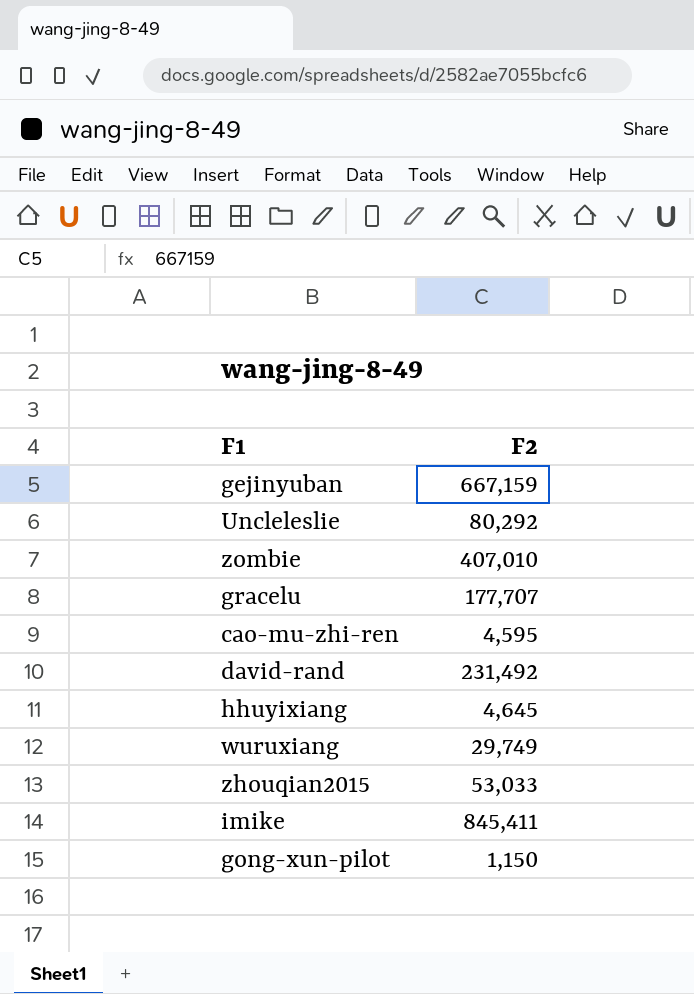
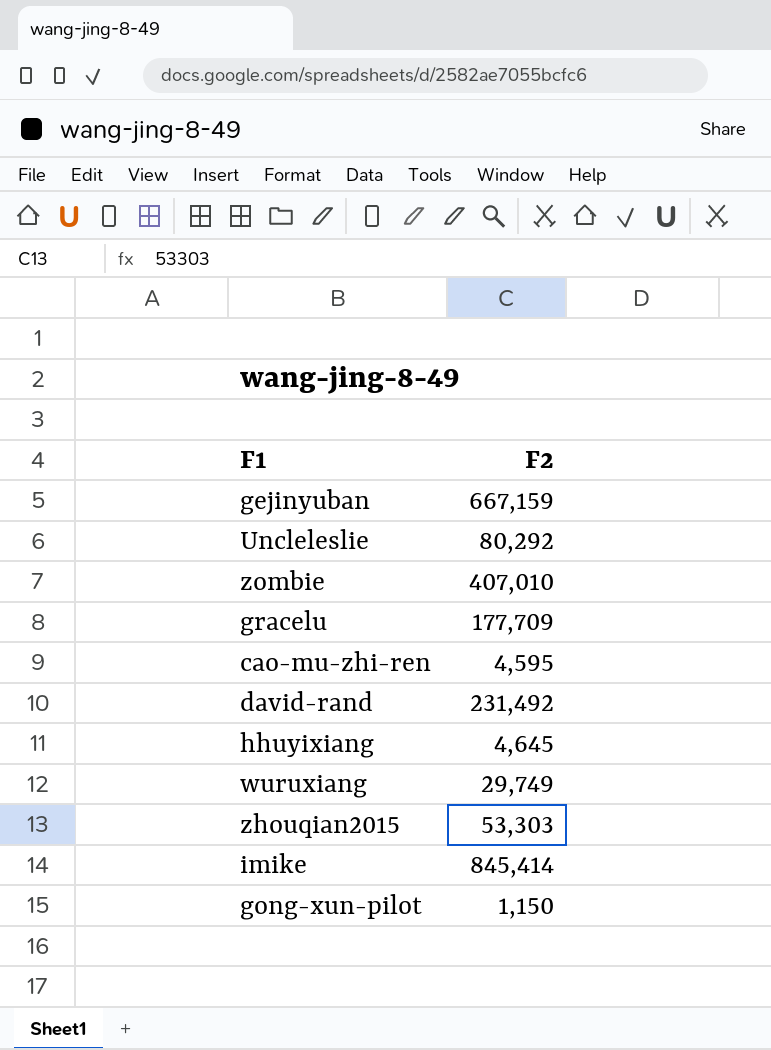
gracelu | F2: 177,707 -> 177,709
zhouqian2015 | F2: 53,033 -> 53,303
imike | F2: 845,411 -> 845,414

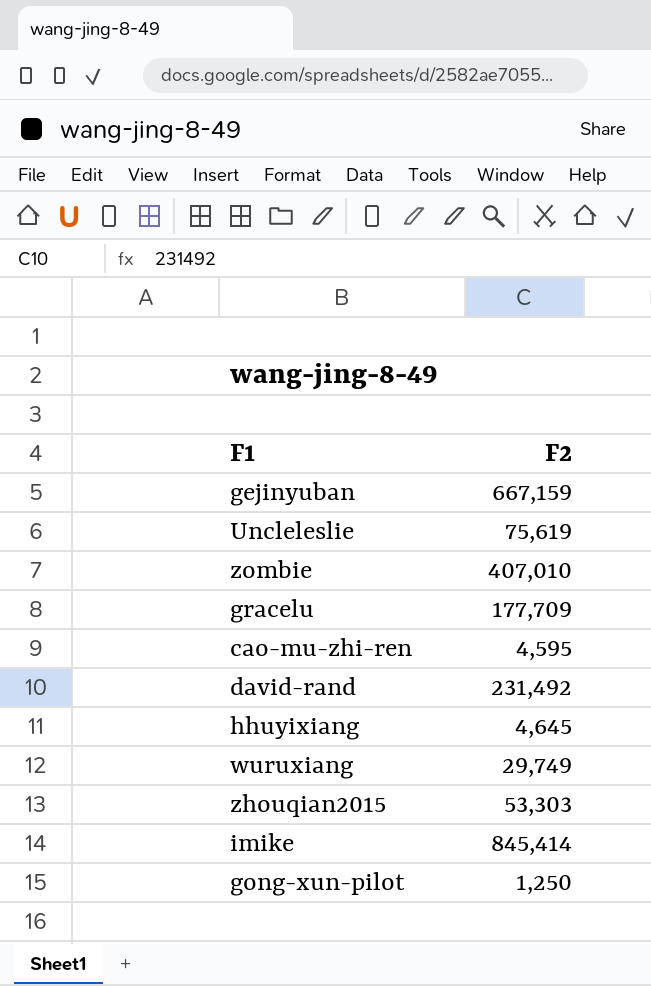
Uncleleslie | F2: 80,292 -> 75,619
gong-xun-pilot | F2: 1,150 -> 1,250

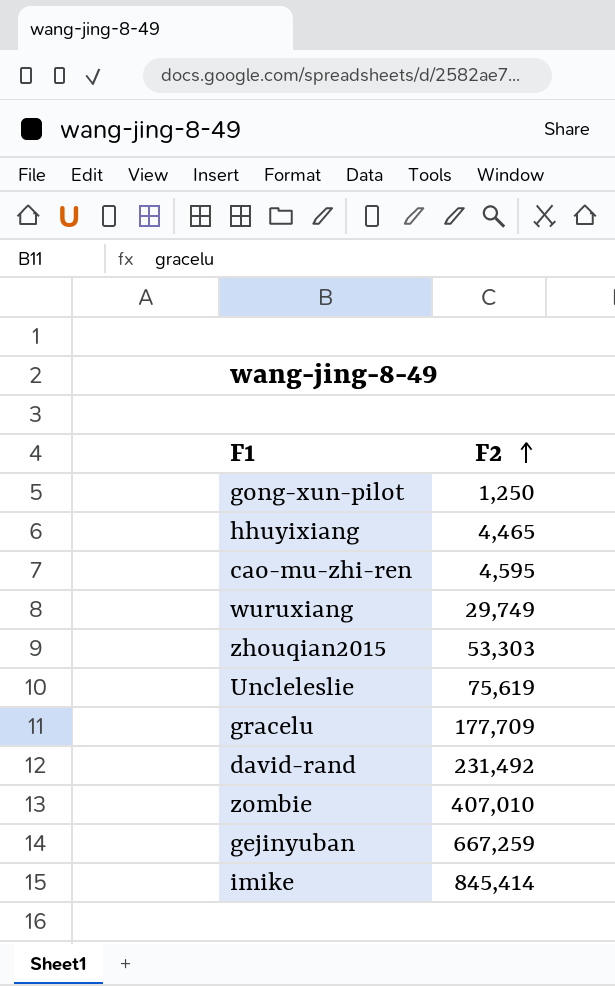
row order: none -> F2 ascending
hhuyixiang | F2: 4,645 -> 4,465
gejinyuban | F2: 667,159 -> 667,259

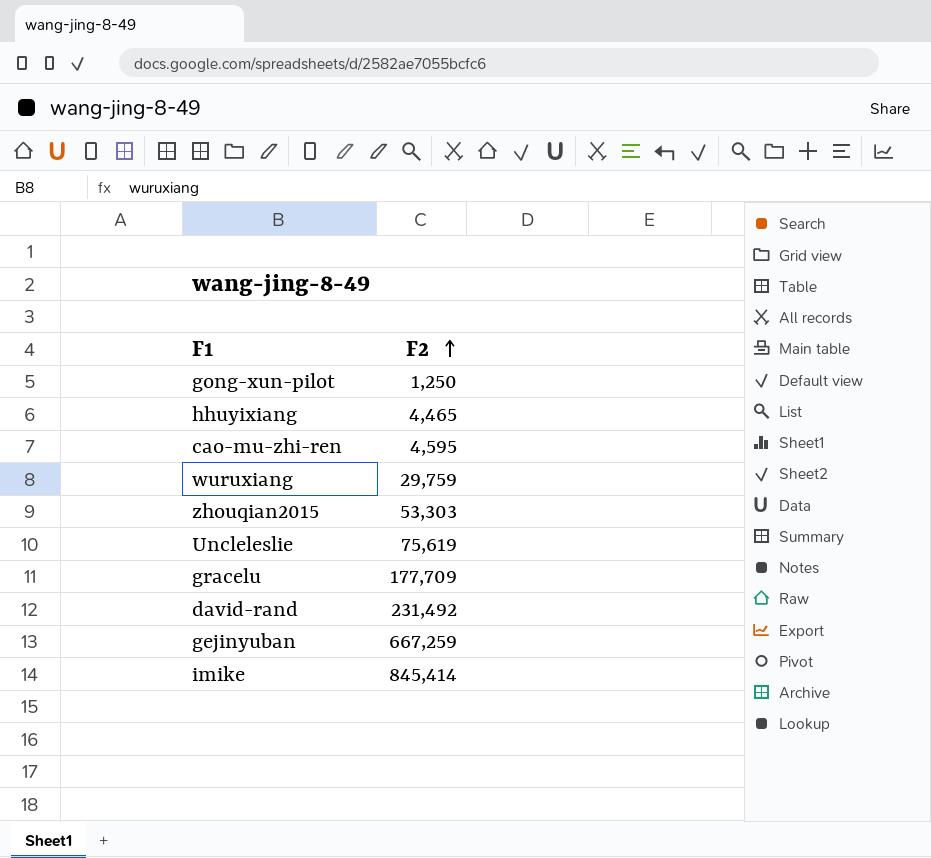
row zombie: 407,010 -> none
wuruxiang | F2: 29,749 -> 29,759

